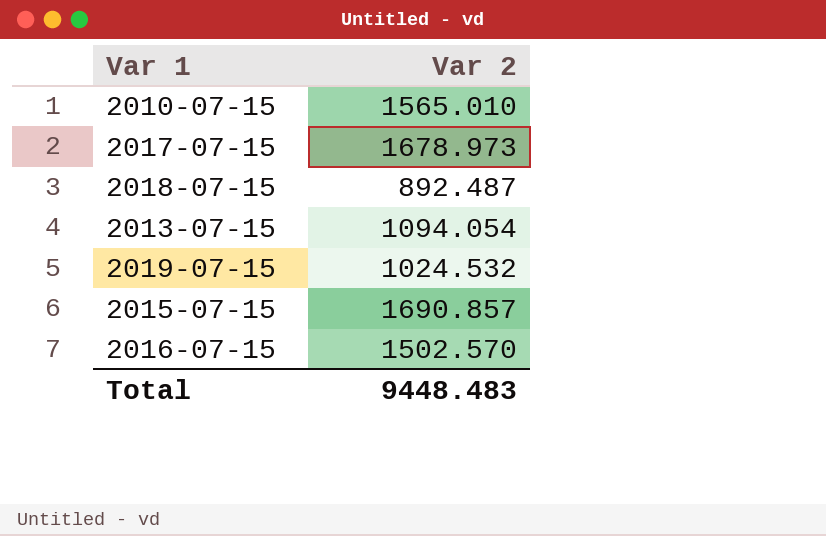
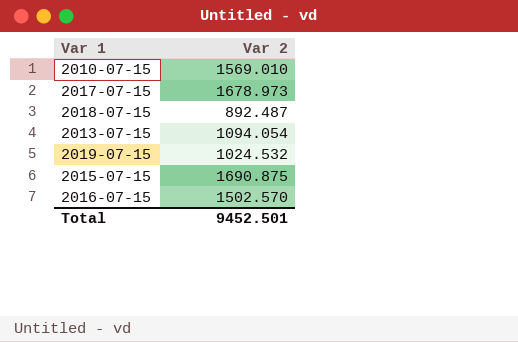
2010-07-15 | Var 2: 1565.010 -> 1569.010
2015-07-15 | Var 2: 1690.857 -> 1690.875
Total | Var 2: 9448.483 -> 9452.501

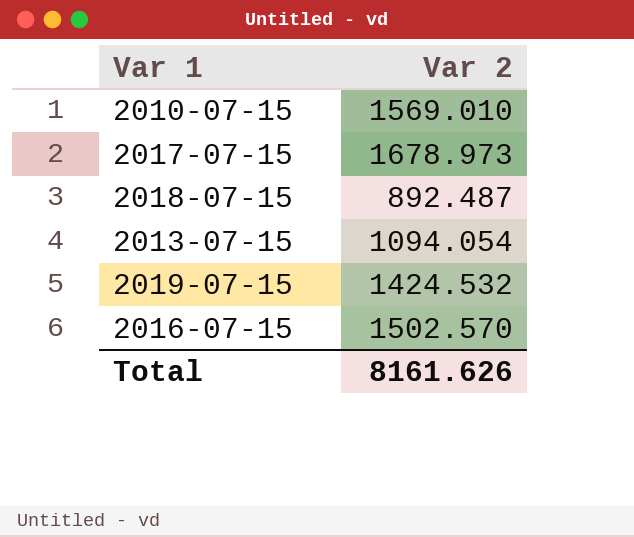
row 2015-07-15: 1690.875 -> none
2019-07-15 | Var 2: 1024.532 -> 1424.532
Total | Var 2: 9452.501 -> 8161.626

